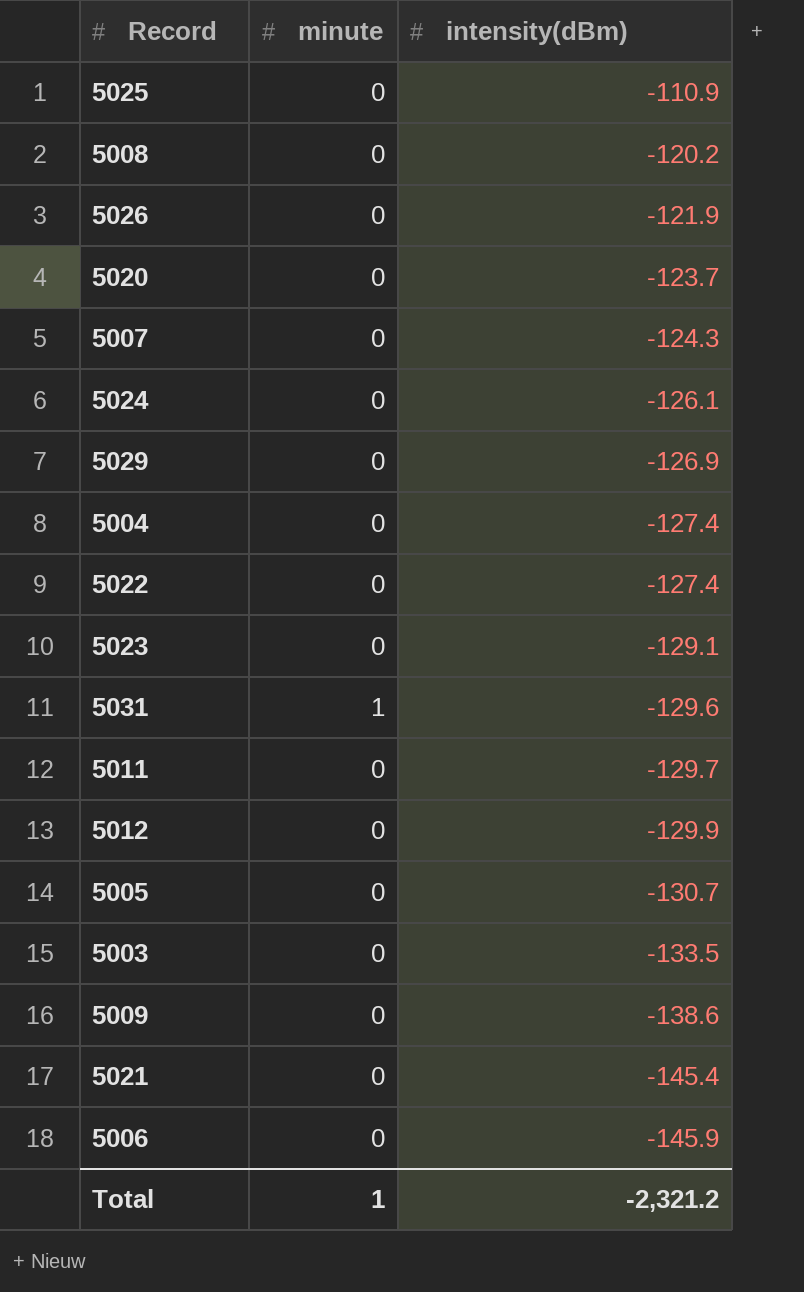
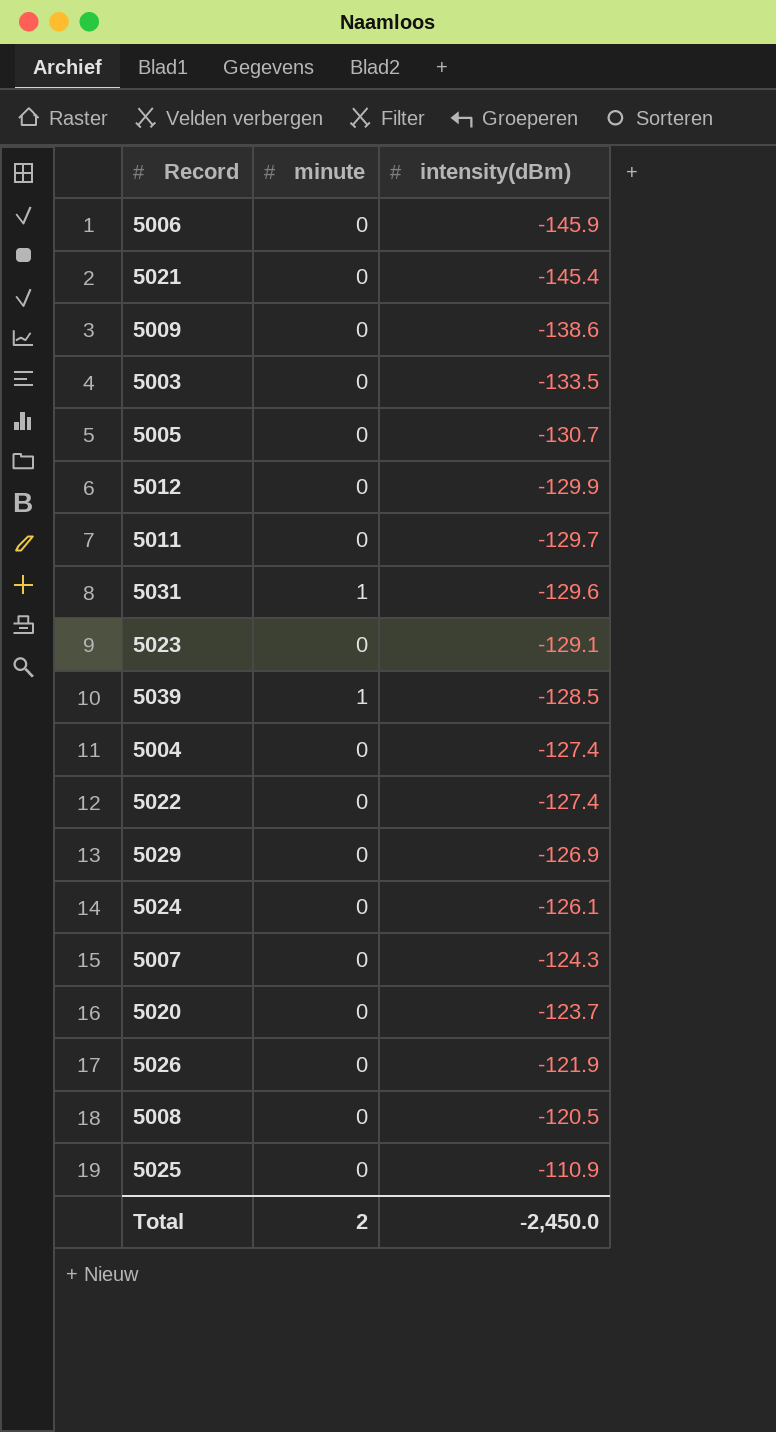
row order: intensity(dBm) descending -> intensity(dBm) ascending
row 5039: none -> 1 | -128.5
5008 | intensity(dBm): -120.2 -> -120.5
Total | minute: 1 -> 2
Total | intensity(dBm): -2,321.2 -> -2,450.0

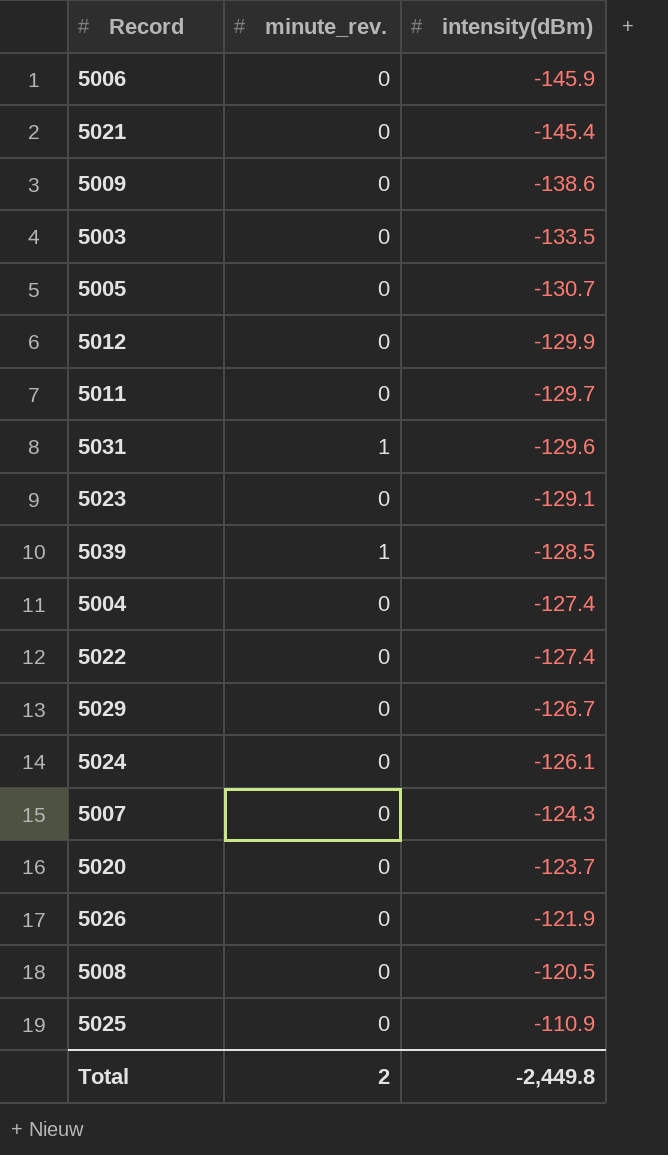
column name: minute -> minute_rev.
5029 | intensity(dBm): -126.9 -> -126.7
Total | intensity(dBm): -2,450.0 -> -2,449.8

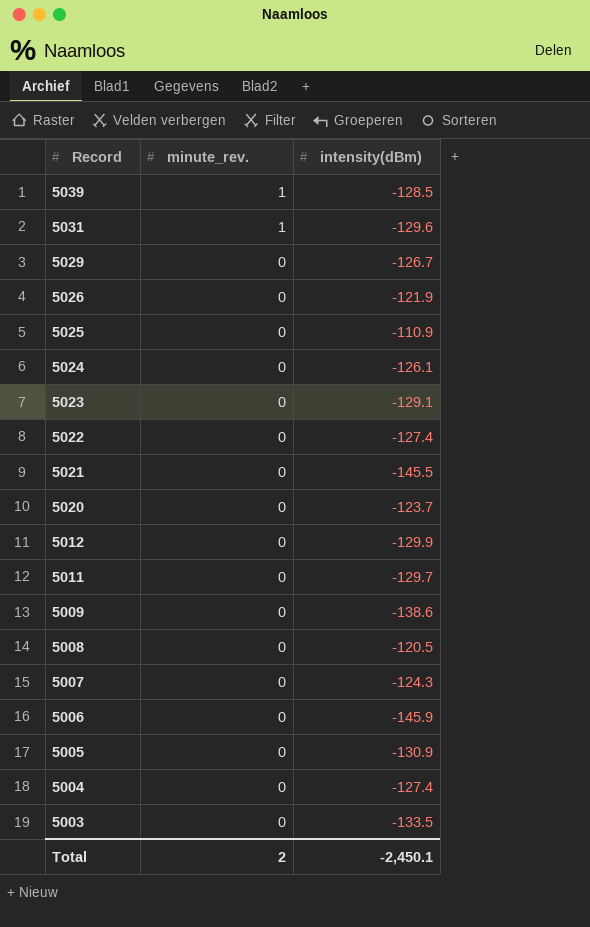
row order: intensity(dBm) ascending -> Record descending
5021 | intensity(dBm): -145.4 -> -145.5
5005 | intensity(dBm): -130.7 -> -130.9
Total | intensity(dBm): -2,449.8 -> -2,450.1

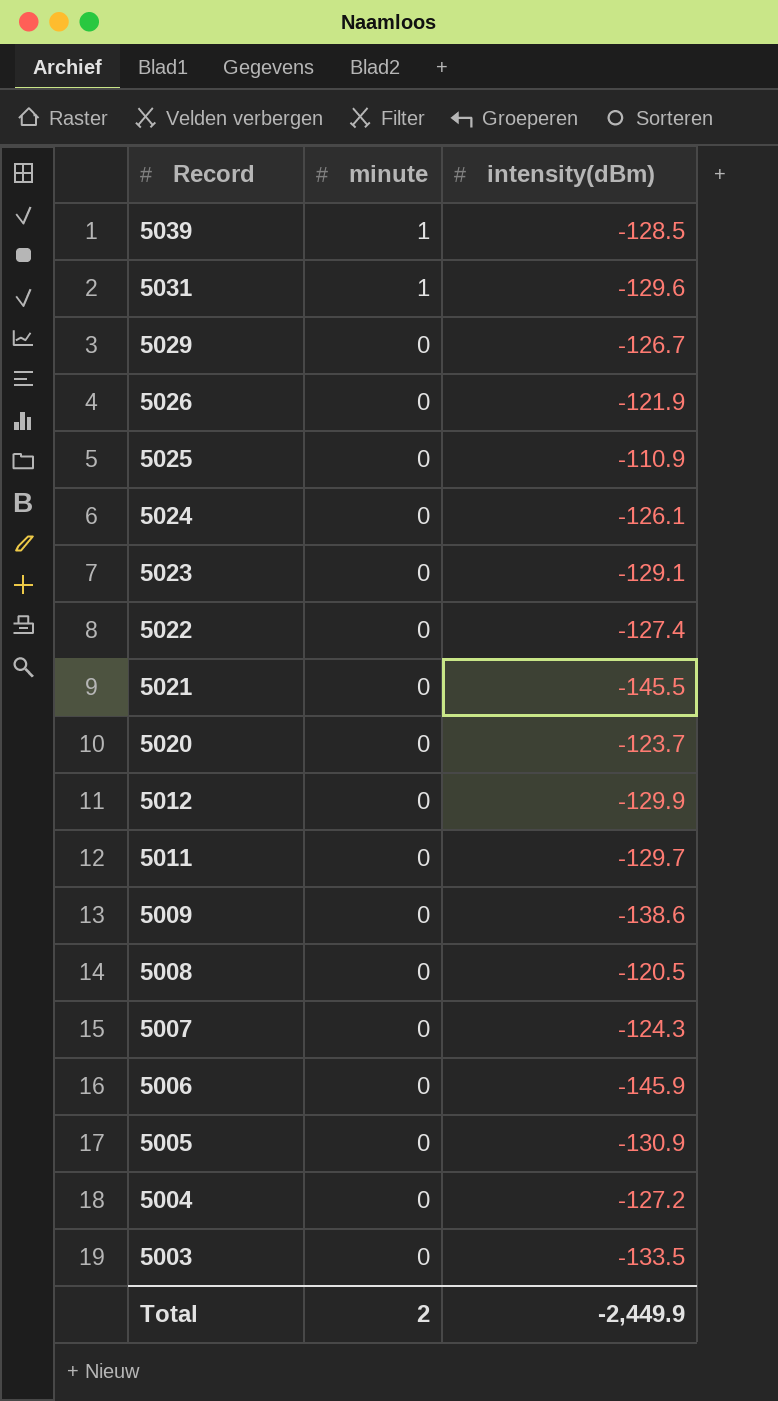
column name: minute_rev. -> minute
5004 | intensity(dBm): -127.4 -> -127.2
Total | intensity(dBm): -2,450.1 -> -2,449.9

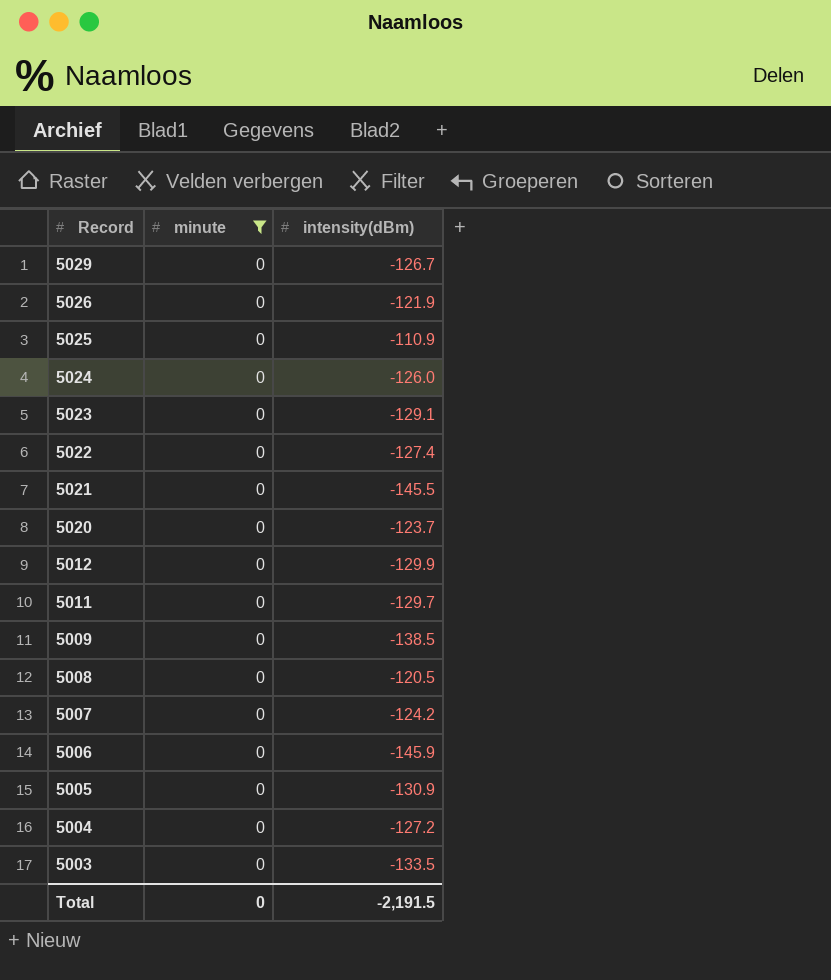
filter: none -> minute = 0
5024 | intensity(dBm): -126.1 -> -126.0
5009 | intensity(dBm): -138.6 -> -138.5
5007 | intensity(dBm): -124.3 -> -124.2
Total | minute: 2 -> 0
Total | intensity(dBm): -2,449.9 -> -2,191.5

